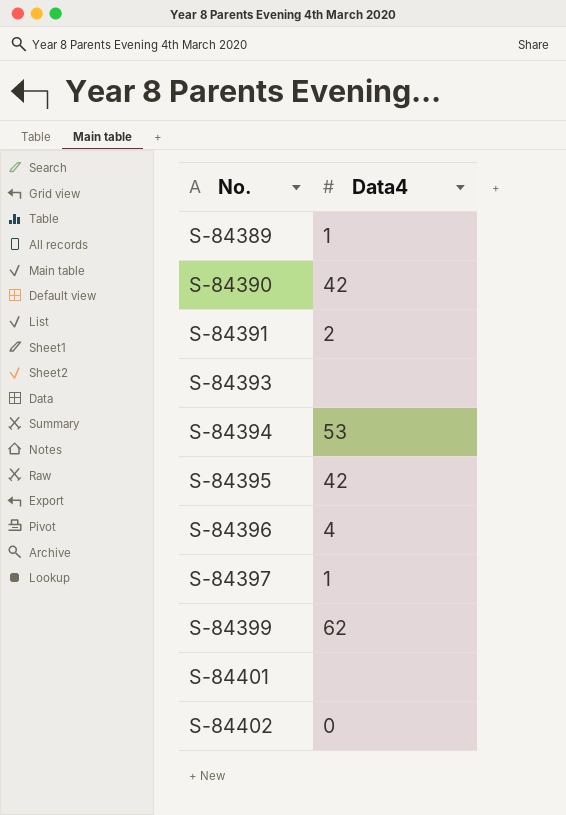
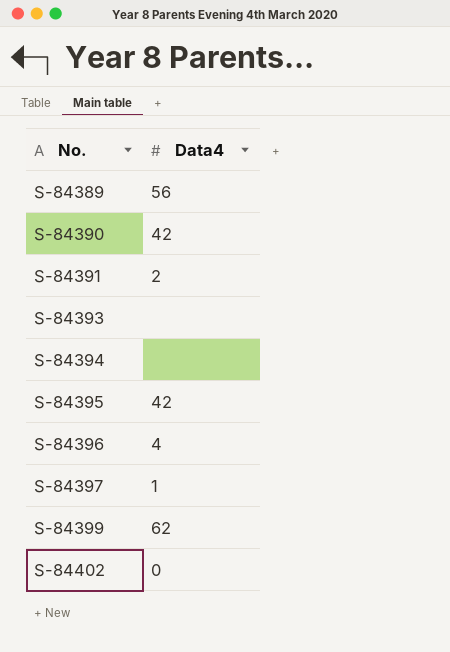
row S-84401: none -> none
S-84389 | Data4: 1 -> 56
S-84394 | Data4: 53 -> none

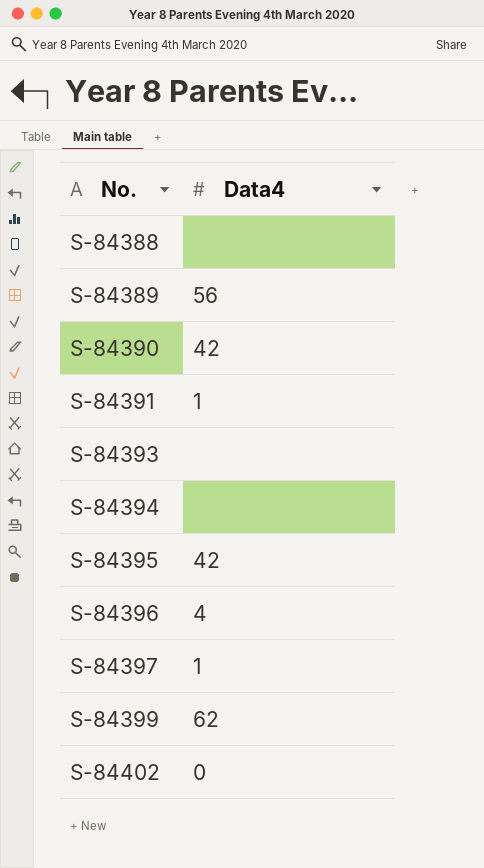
row S-84388: none -> none
S-84391 | Data4: 2 -> 1

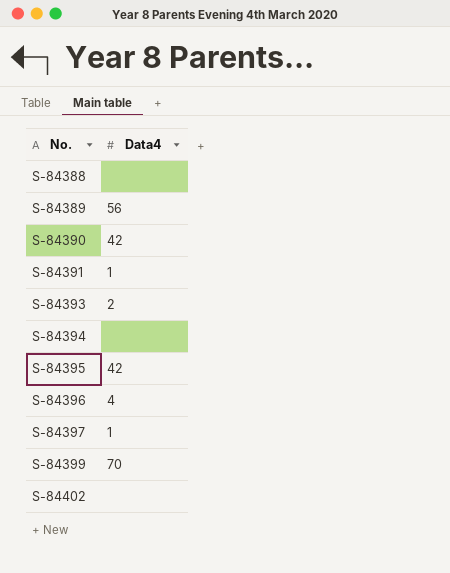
S-84393 | Data4: none -> 2
S-84399 | Data4: 62 -> 70
S-84402 | Data4: 0 -> none

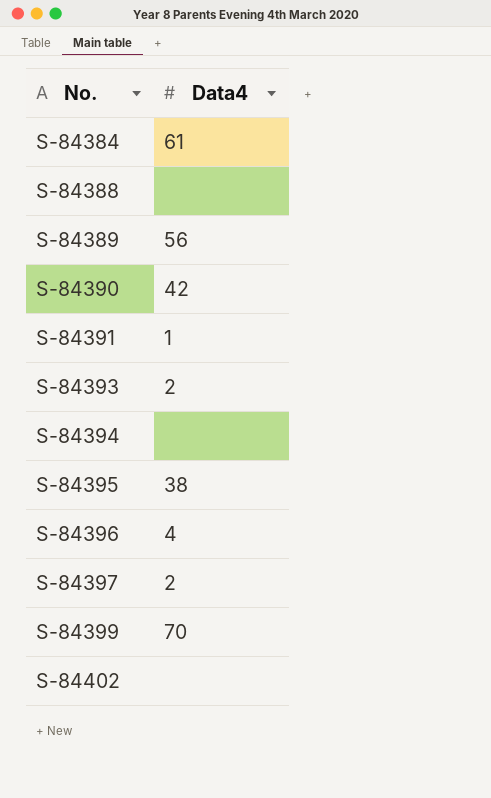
row S-84384: none -> 61
S-84395 | Data4: 42 -> 38
S-84397 | Data4: 1 -> 2

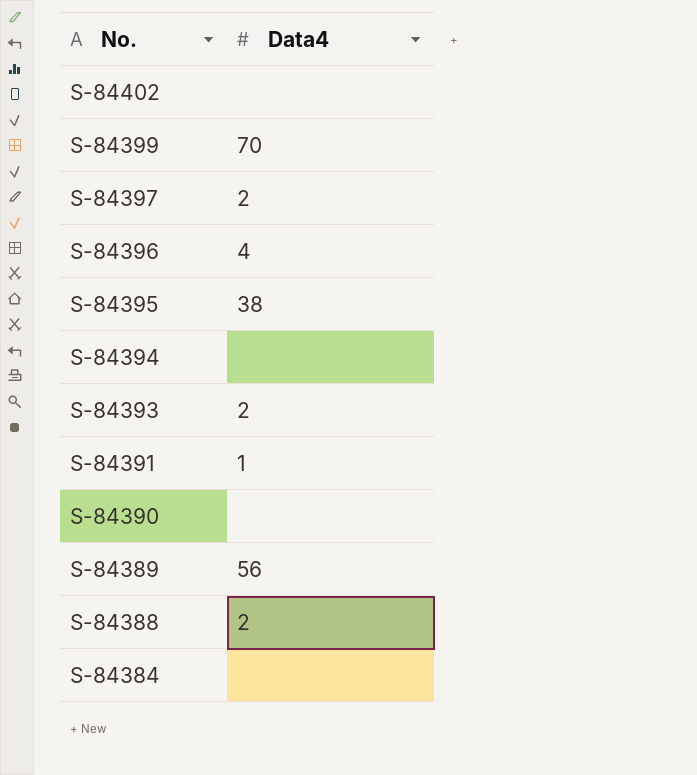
row order: No. ascending -> No. descending
S-84390 | Data4: 42 -> none
S-84388 | Data4: none -> 2
S-84384 | Data4: 61 -> none

